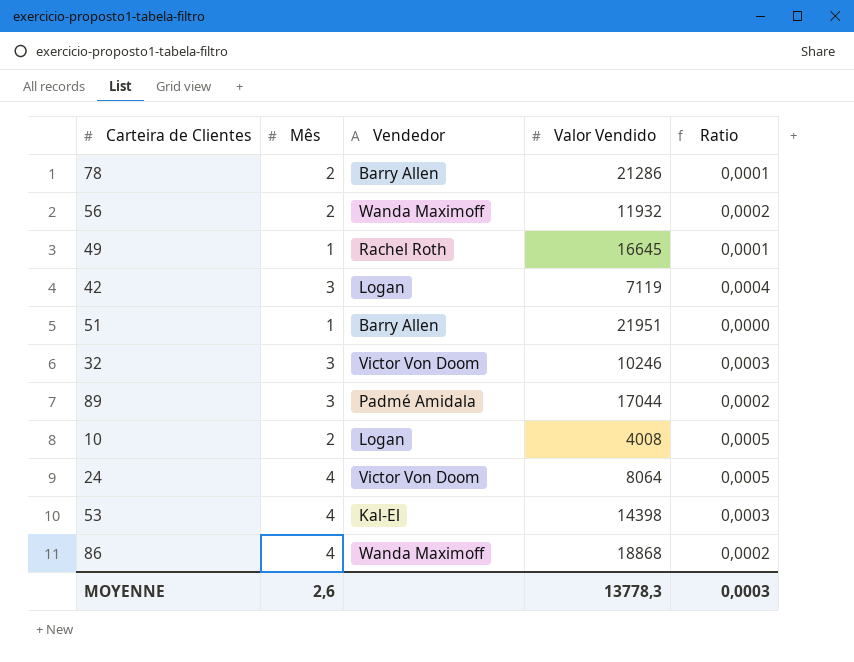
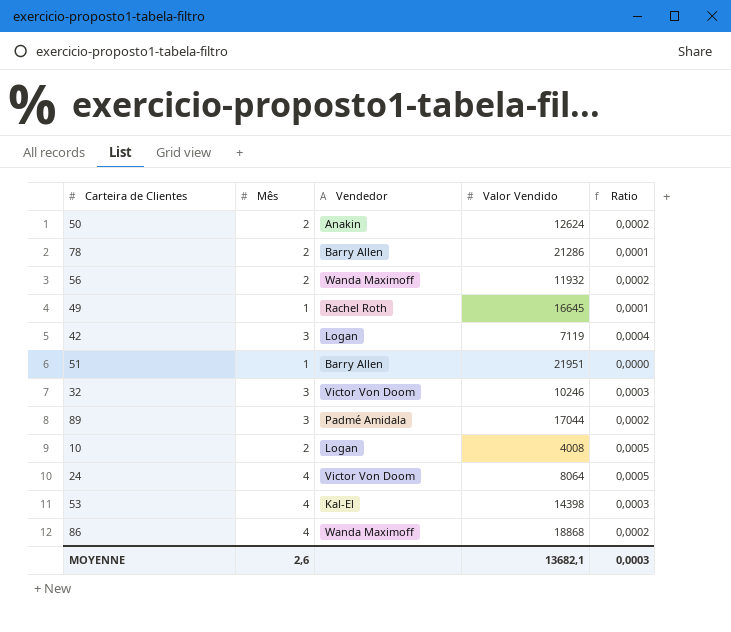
row 50: none -> 2 | Anakin | 12624 | 0,0002
MOYENNE | Valor Vendido: 13778,3 -> 13682,1

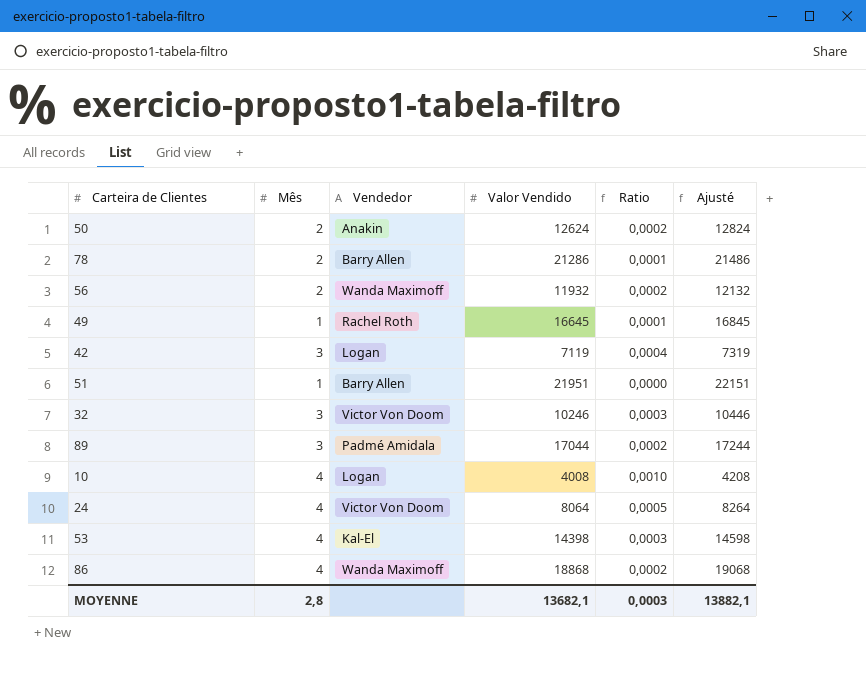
column Ajusté | formula: none -> [Valor Vendido] + 200
10 | Mês: 2 -> 4
10 | Ratio: 0,0005 -> 0,0010
MOYENNE | Mês: 2,6 -> 2,8

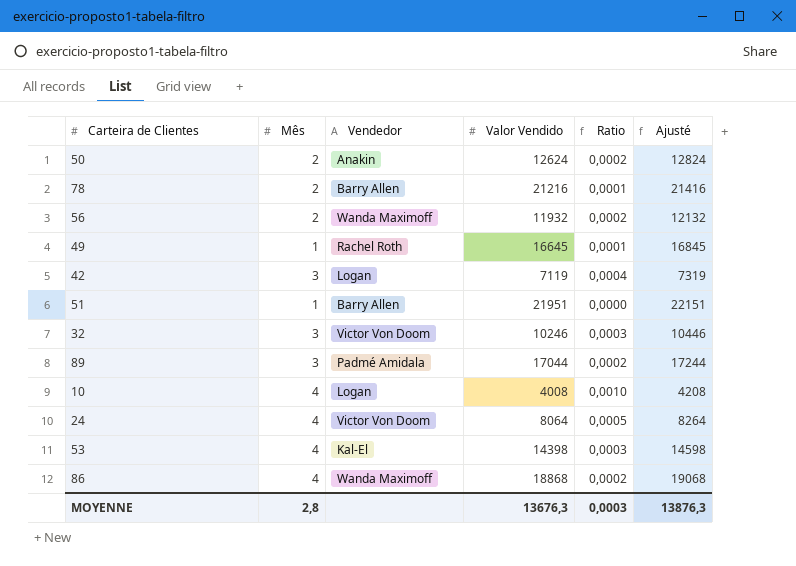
78 | Valor Vendido: 21286 -> 21216
78 | Ajusté: 21486 -> 21416
MOYENNE | Valor Vendido: 13682,1 -> 13676,3
MOYENNE | Ajusté: 13882,1 -> 13876,3

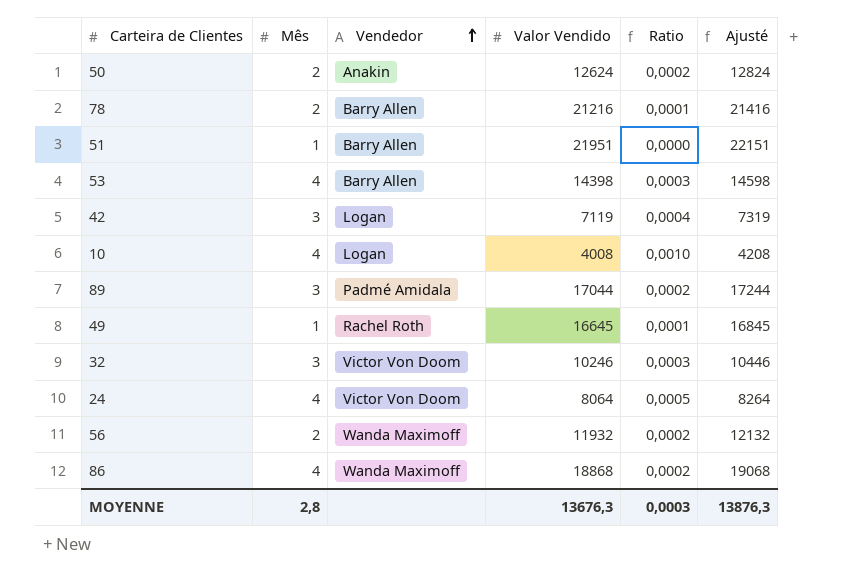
row order: none -> Vendedor ascending
53 | Vendedor: Kal-El -> Barry Allen

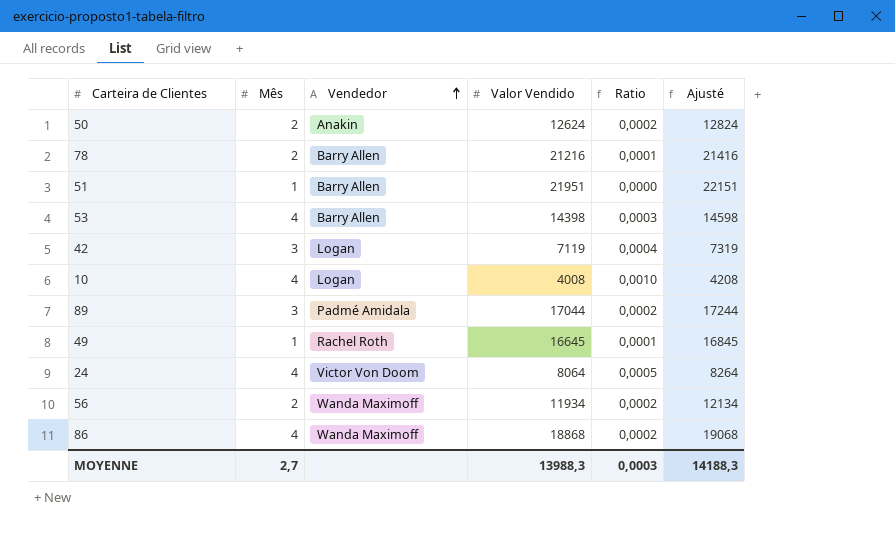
row 32: 3 | Victor Von Doom | 10246 | 0,0003 | 10446 -> none
56 | Valor Vendido: 11932 -> 11934
56 | Ajusté: 12132 -> 12134
MOYENNE | Mês: 2,8 -> 2,7
MOYENNE | Valor Vendido: 13676,3 -> 13988,3
MOYENNE | Ajusté: 13876,3 -> 14188,3

